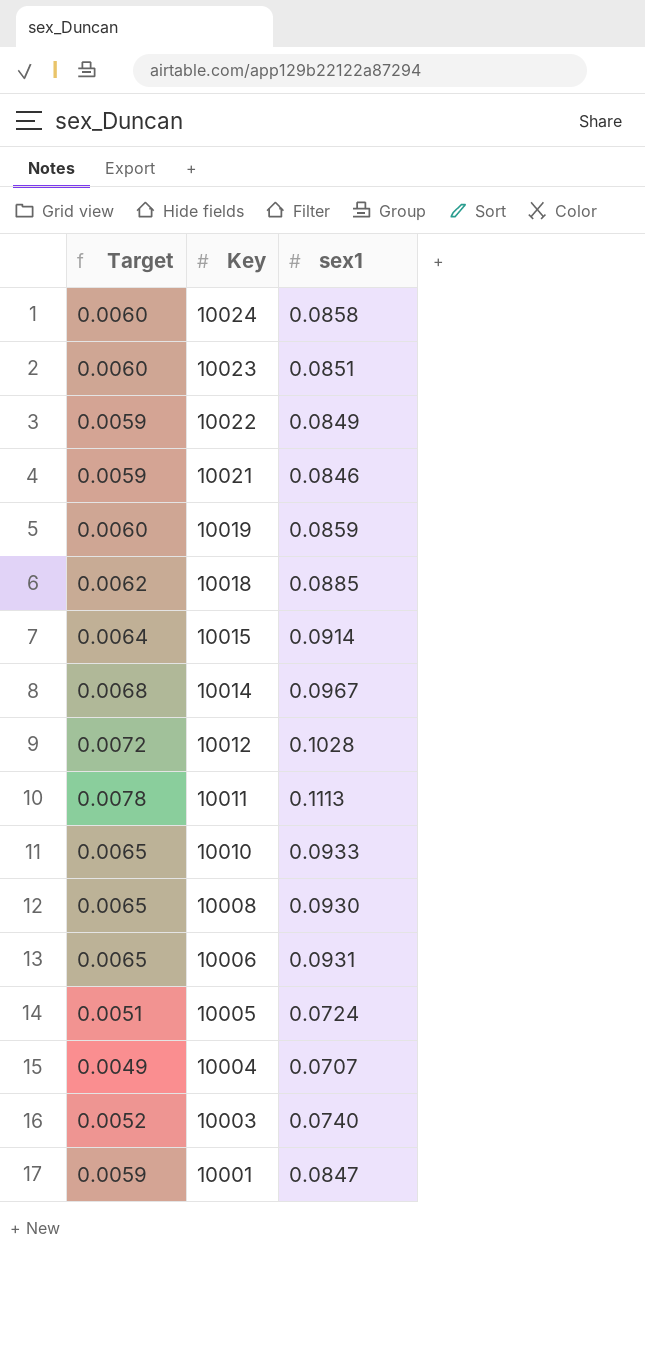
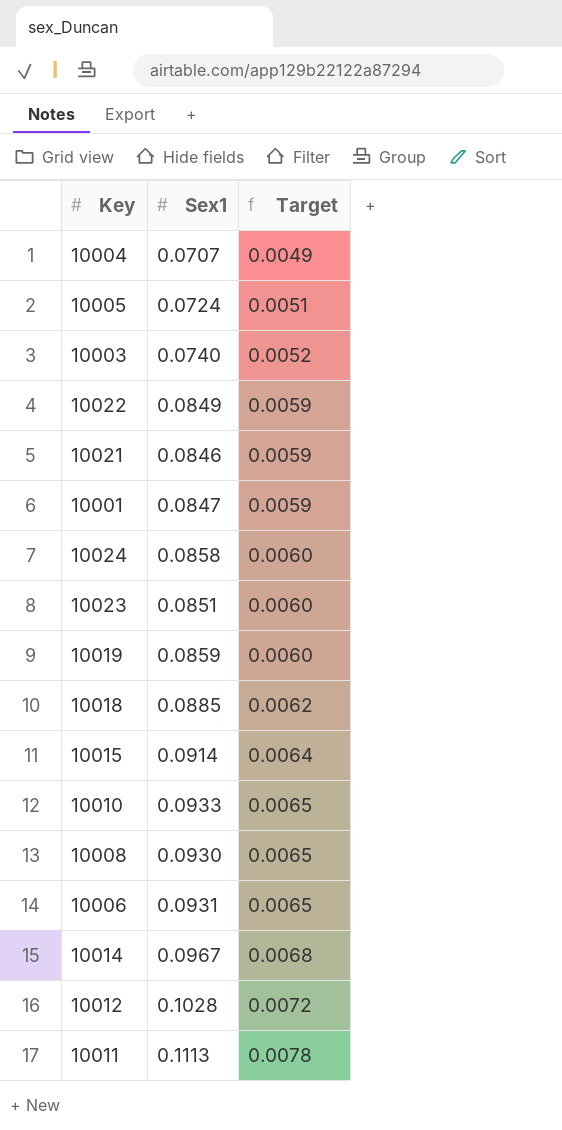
row order: Key descending -> Target ascending
column name: sex1 -> Sex1
column Target | position: 1 -> 3

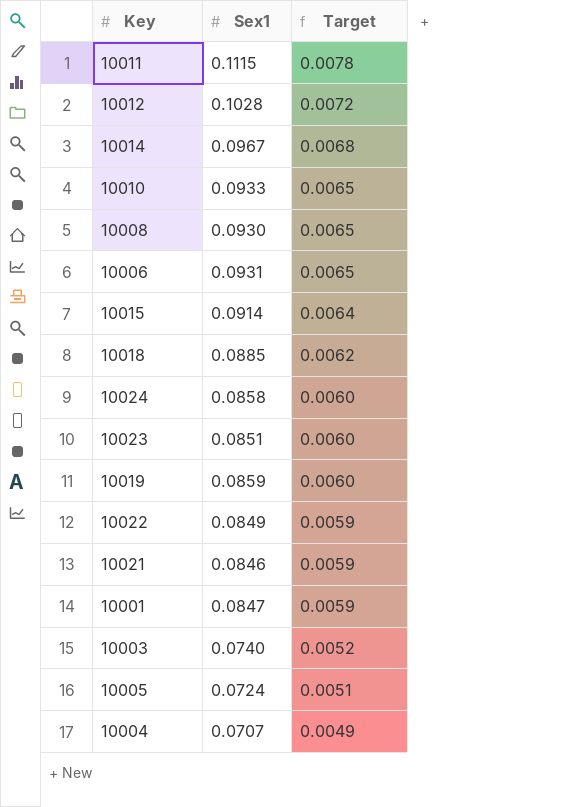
row order: Target ascending -> Target descending
10011 | Sex1: 0.1113 -> 0.1115

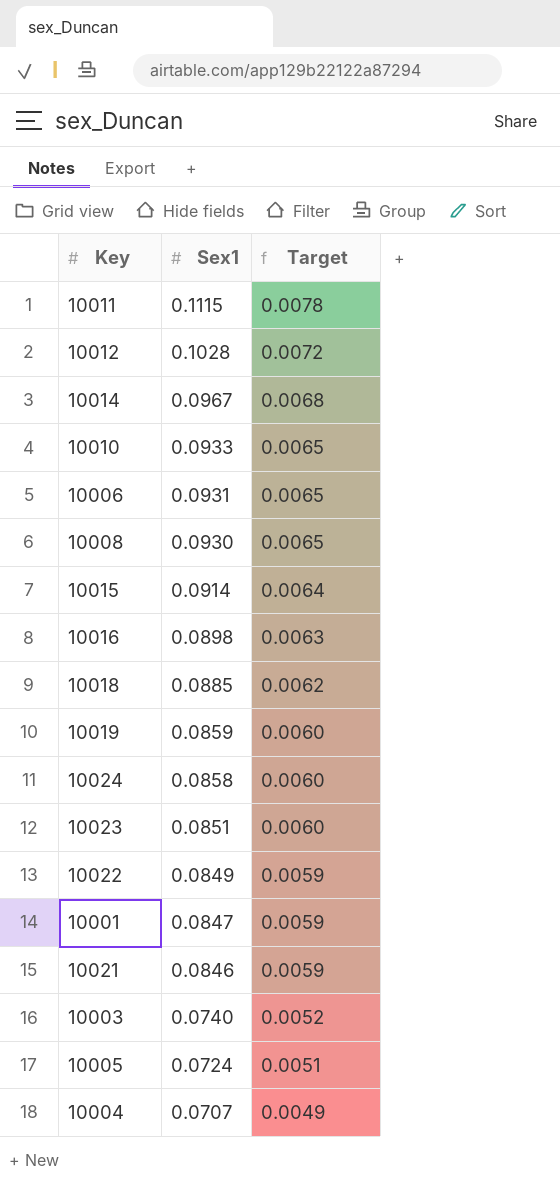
row order: Target descending -> Sex1 descending
row 10016: none -> 0.0898 | 0.0063

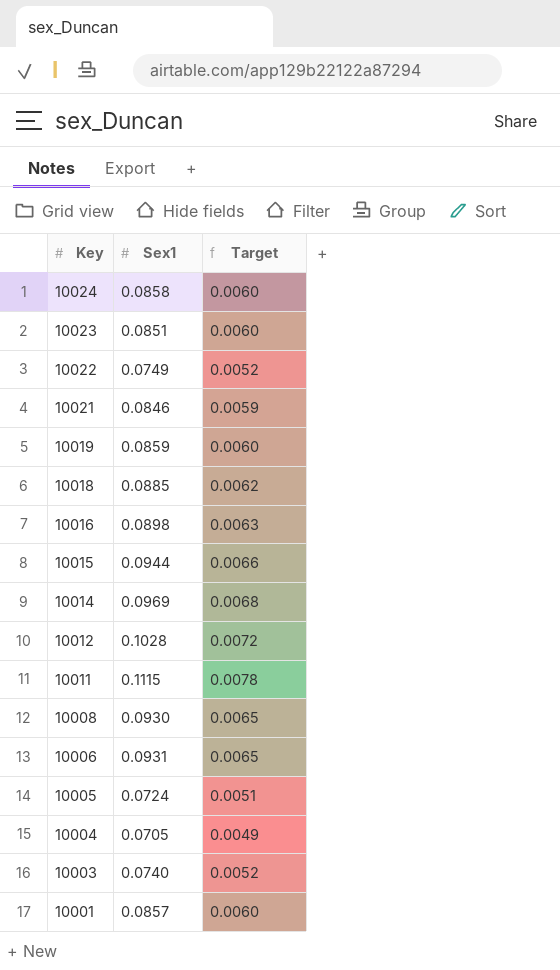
row order: Sex1 descending -> Key descending
row 10010: 0.0933 | 0.0065 -> none
10022 | Sex1: 0.0849 -> 0.0749
10022 | Target: 0.0059 -> 0.0052
10015 | Sex1: 0.0914 -> 0.0944
10015 | Target: 0.0064 -> 0.0066
10014 | Sex1: 0.0967 -> 0.0969
10004 | Sex1: 0.0707 -> 0.0705
10001 | Sex1: 0.0847 -> 0.0857
10001 | Target: 0.0059 -> 0.0060

